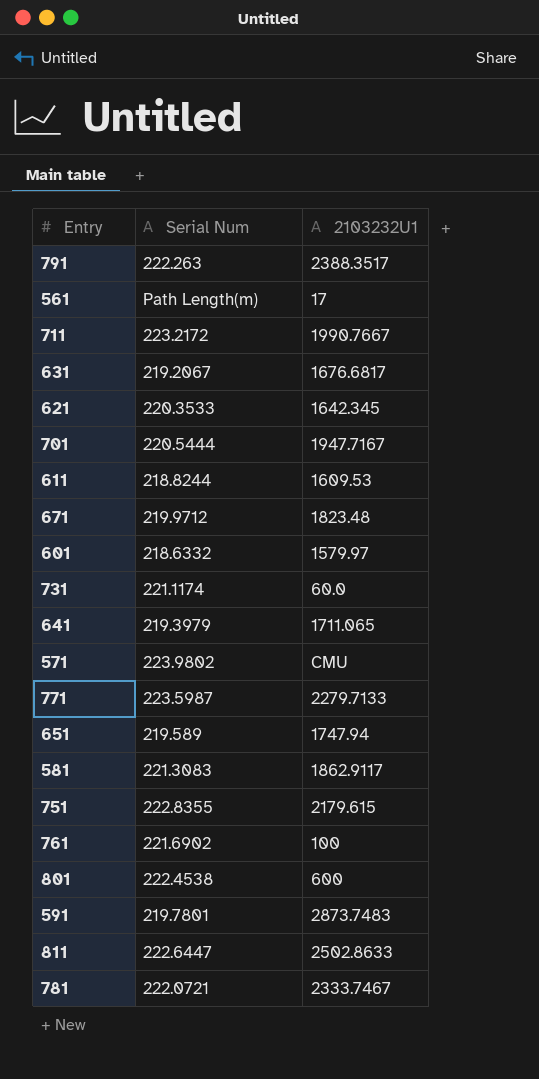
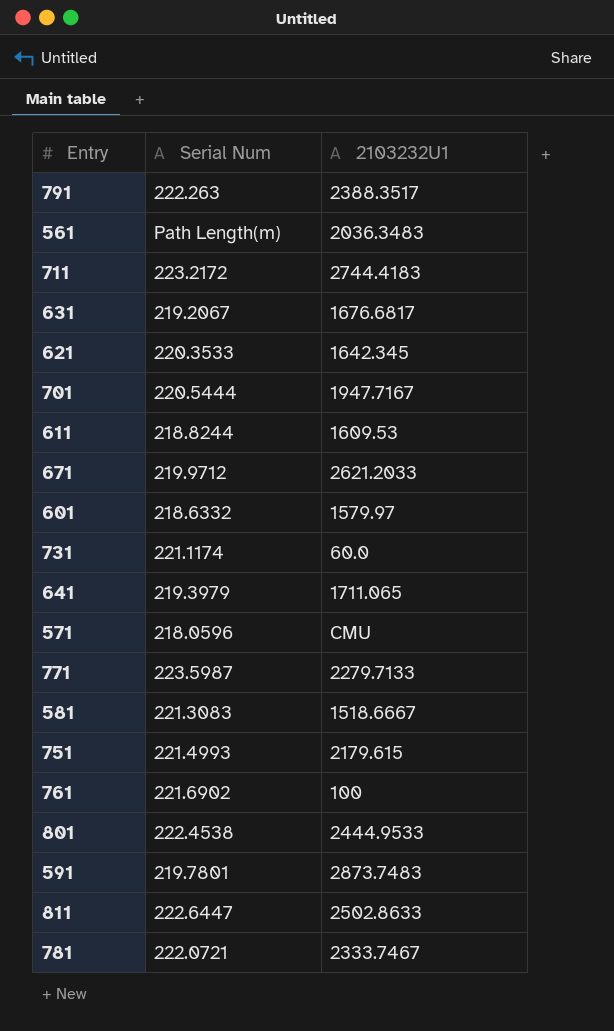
row 651: 219.589 | 1747.94 -> none
561 | 2103232U1: 17 -> 2036.3483
711 | 2103232U1: 1990.7667 -> 2744.4183
671 | 2103232U1: 1823.48 -> 2621.2033
571 | Serial Num: 223.9802 -> 218.0596
581 | 2103232U1: 1862.9117 -> 1518.6667
751 | Serial Num: 222.8355 -> 221.4993
801 | 2103232U1: 600 -> 2444.9533

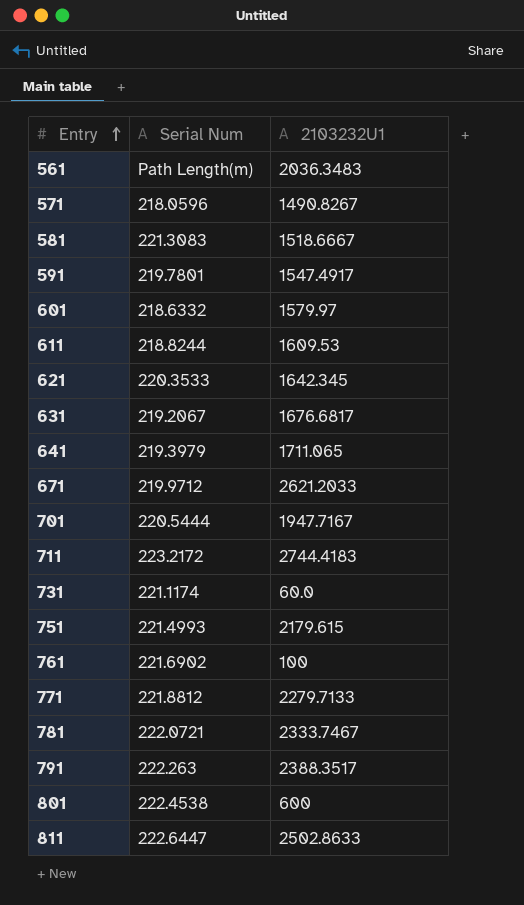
row order: none -> Entry ascending
571 | 2103232U1: CMU -> 1490.8267
591 | 2103232U1: 2873.7483 -> 1547.4917
771 | Serial Num: 223.5987 -> 221.8812
801 | 2103232U1: 2444.9533 -> 600

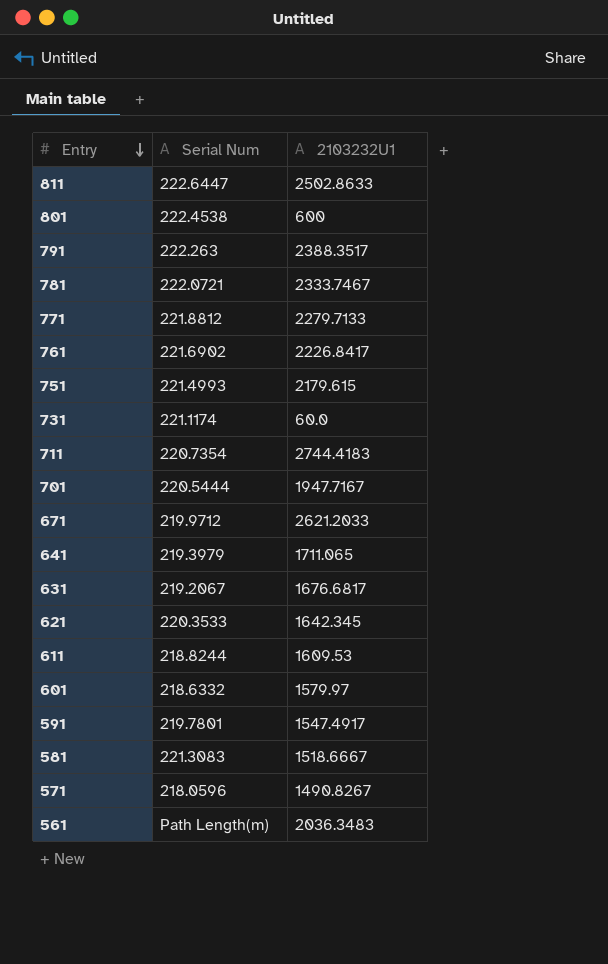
row order: Entry ascending -> Entry descending
761 | 2103232U1: 100 -> 2226.8417
711 | Serial Num: 223.2172 -> 220.7354

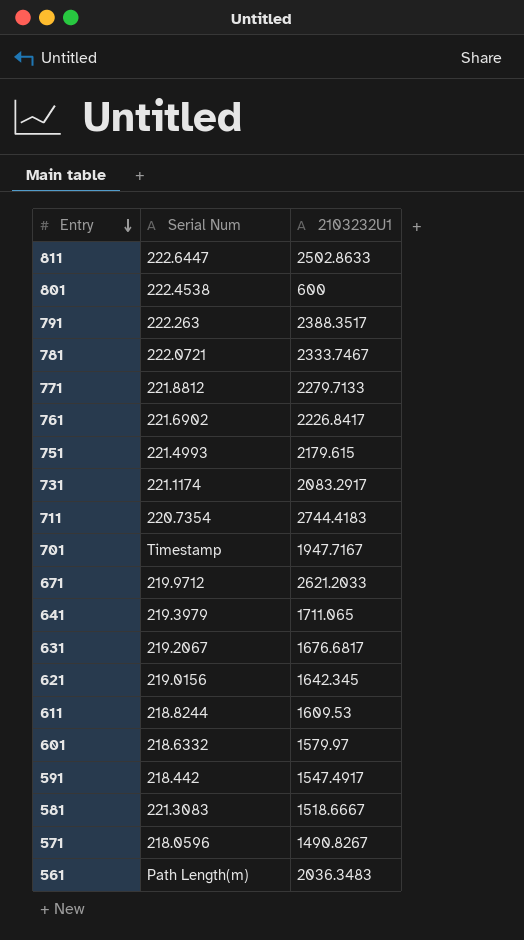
731 | 2103232U1: 60.0 -> 2083.2917
701 | Serial Num: 220.5444 -> Timestamp
621 | Serial Num: 220.3533 -> 219.0156
591 | Serial Num: 219.7801 -> 218.442

